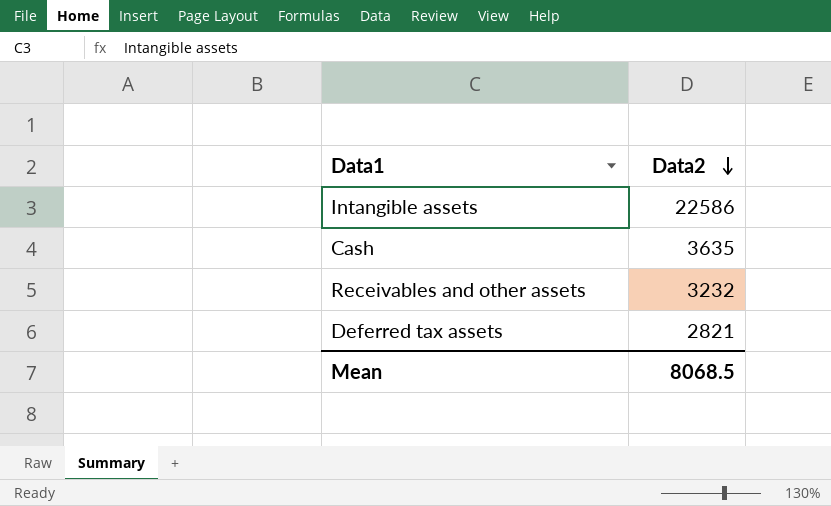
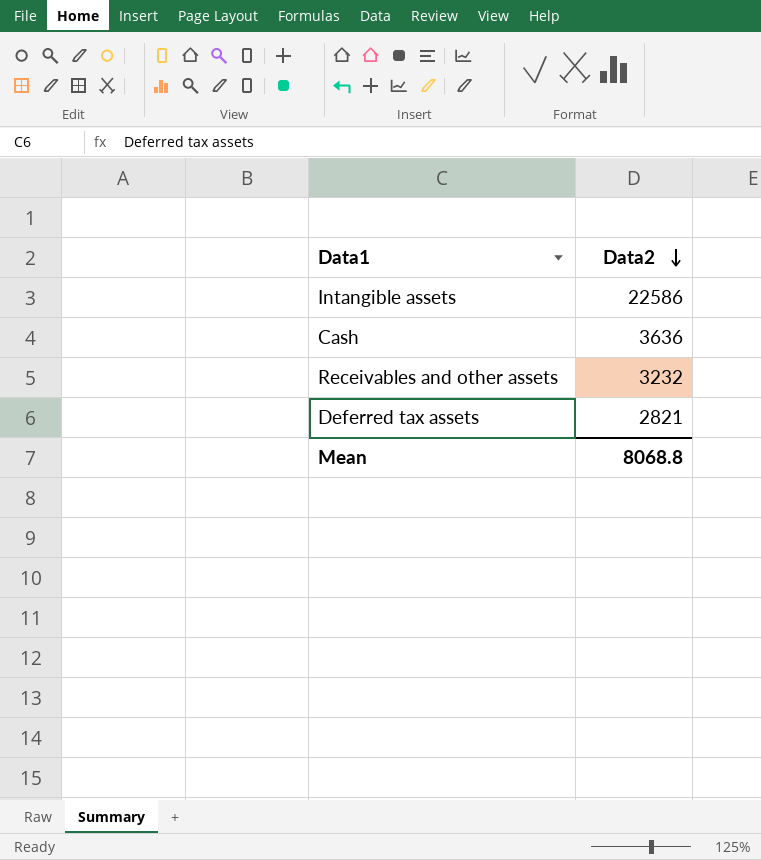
Cash | Data2: 3635 -> 3636
Mean | Data2: 8068.5 -> 8068.8

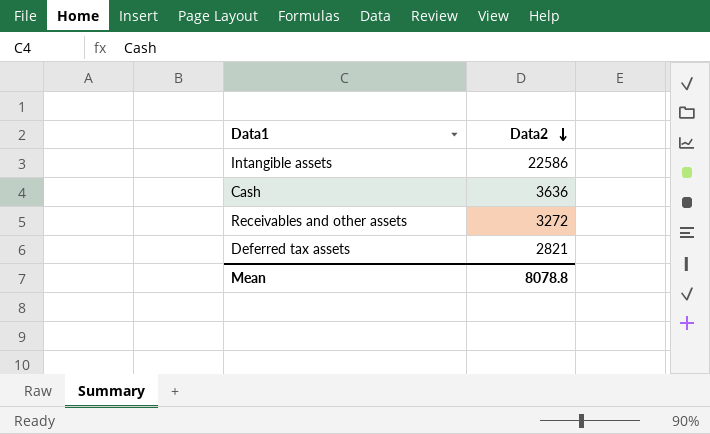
Receivables and other assets | Data2: 3232 -> 3272
Mean | Data2: 8068.8 -> 8078.8

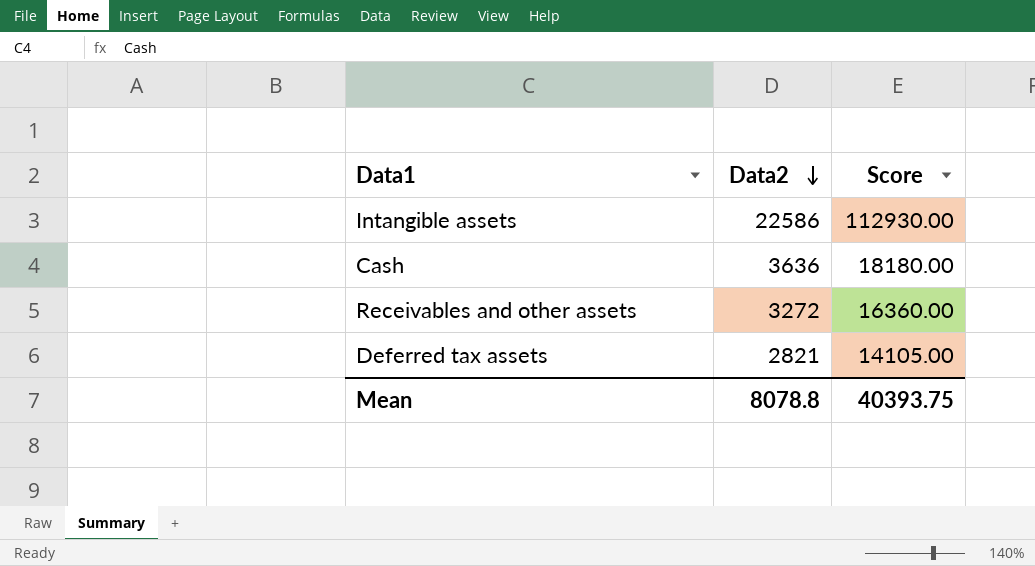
column Score | formula: none -> [Data2] * 5

